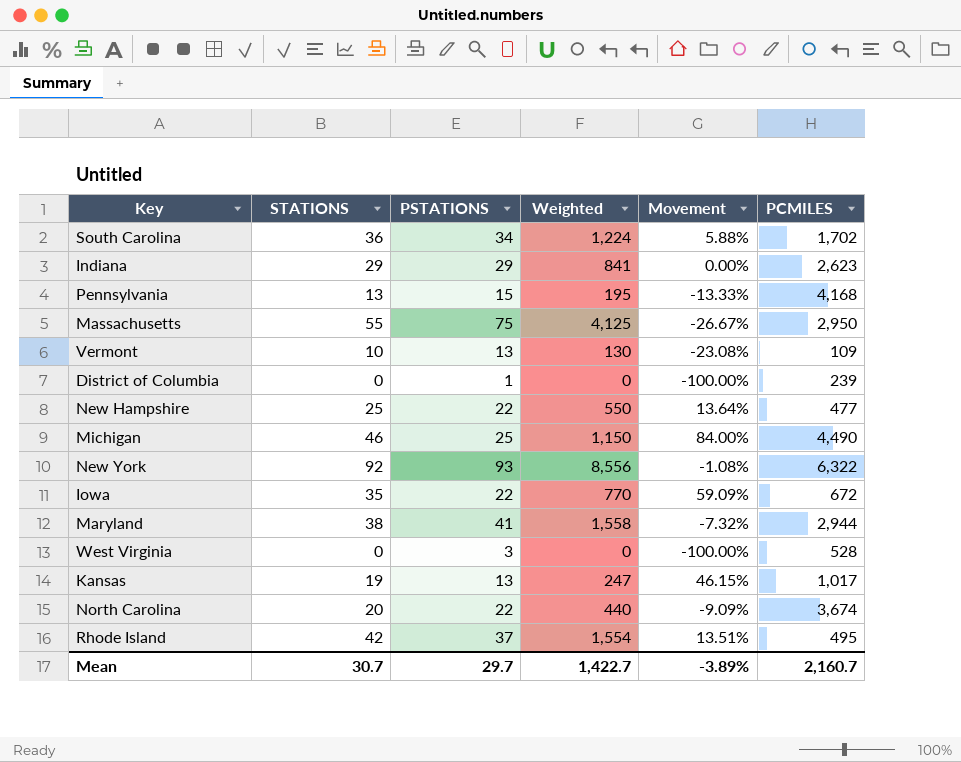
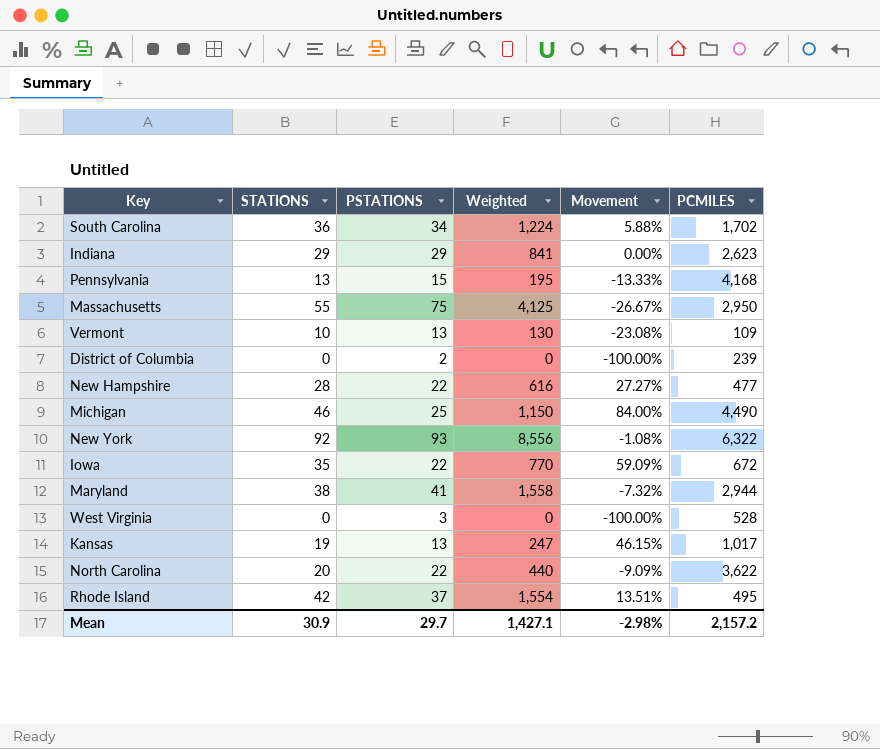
District of Columbia | PSTATIONS: 1 -> 2
New Hampshire | STATIONS: 25 -> 28
New Hampshire | Weighted: 550 -> 616
New Hampshire | Movement: 13.64% -> 27.27%
North Carolina | PCMILES: 3,674 -> 3,622
Mean | STATIONS: 30.7 -> 30.9
Mean | Weighted: 1,422.7 -> 1,427.1
Mean | Movement: -3.89% -> -2.98%
Mean | PCMILES: 2,160.7 -> 2,157.2

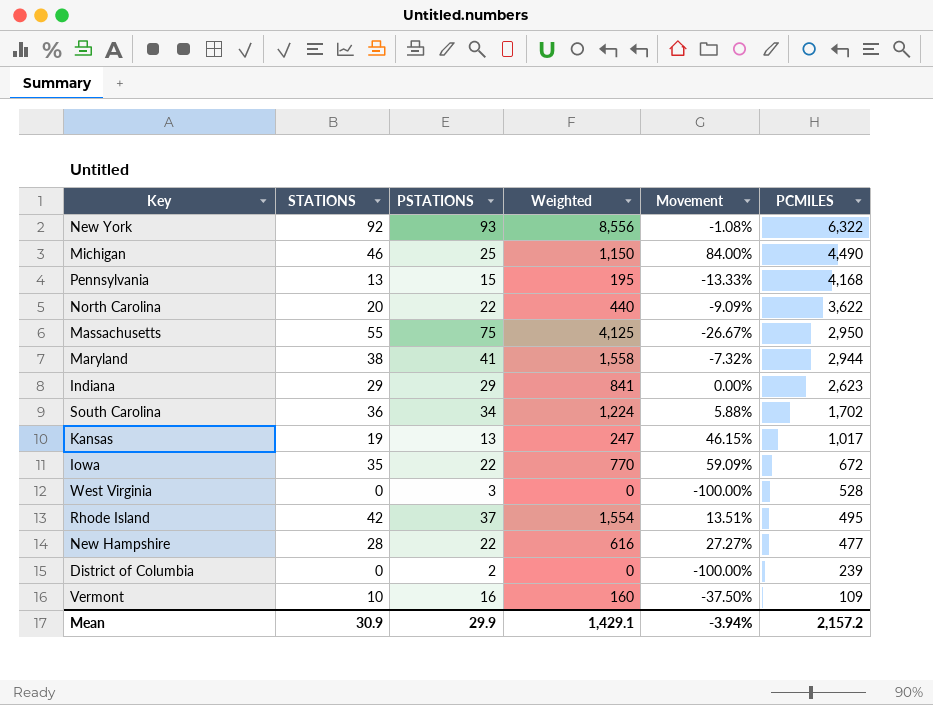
row order: none -> PCMILES descending
Vermont | PSTATIONS: 13 -> 16
Vermont | Weighted: 130 -> 160
Vermont | Movement: -23.08% -> -37.50%
Mean | PSTATIONS: 29.7 -> 29.9
Mean | Weighted: 1,427.1 -> 1,429.1
Mean | Movement: -2.98% -> -3.94%

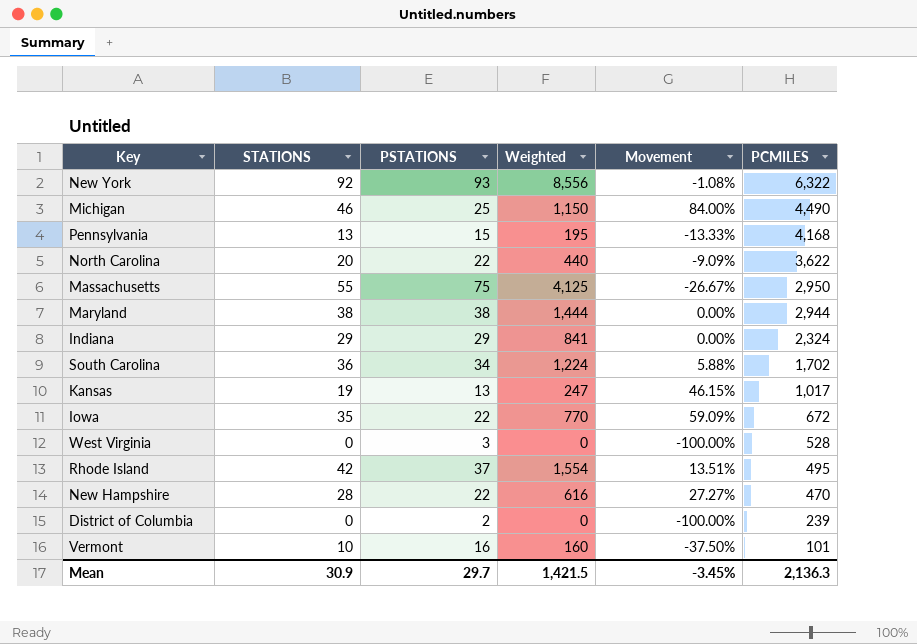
Maryland | PSTATIONS: 41 -> 38
Maryland | Weighted: 1,558 -> 1,444
Maryland | Movement: -7.32% -> 0.00%
Indiana | PCMILES: 2,623 -> 2,324
New Hampshire | PCMILES: 477 -> 470
Vermont | PCMILES: 109 -> 101
Mean | PSTATIONS: 29.9 -> 29.7
Mean | Weighted: 1,429.1 -> 1,421.5
Mean | Movement: -3.94% -> -3.45%
Mean | PCMILES: 2,157.2 -> 2,136.3

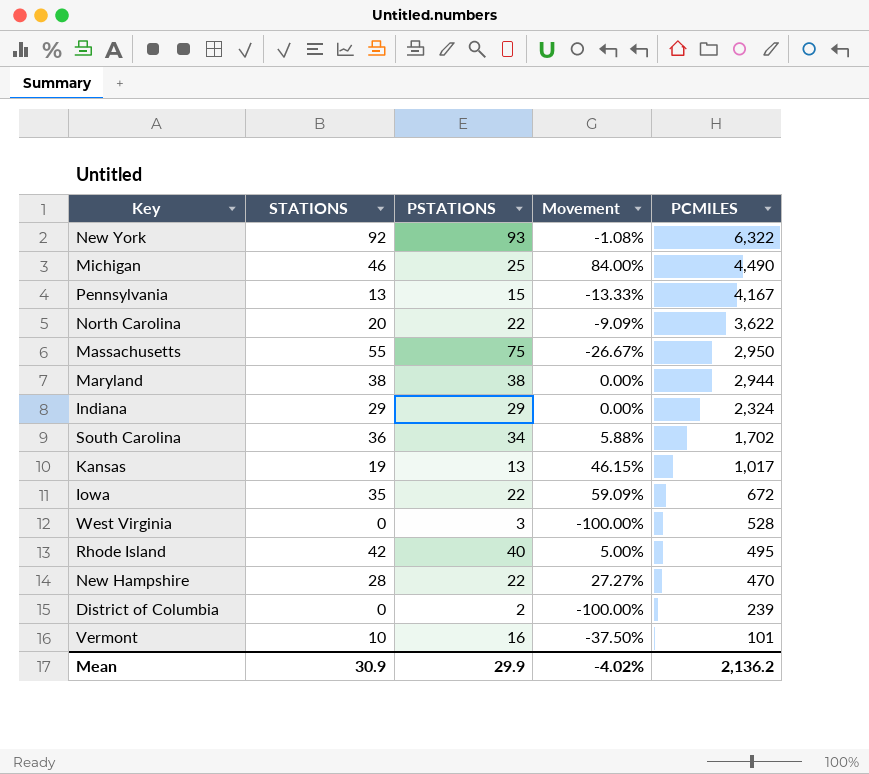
column Weighted | formula: [STATIONS] * [PSTATIONS] -> none
Pennsylvania | PCMILES: 4,168 -> 4,167
Rhode Island | PSTATIONS: 37 -> 40
Rhode Island | Movement: 13.51% -> 5.00%
Mean | PSTATIONS: 29.7 -> 29.9
Mean | Movement: -3.45% -> -4.02%
Mean | PCMILES: 2,136.3 -> 2,136.2

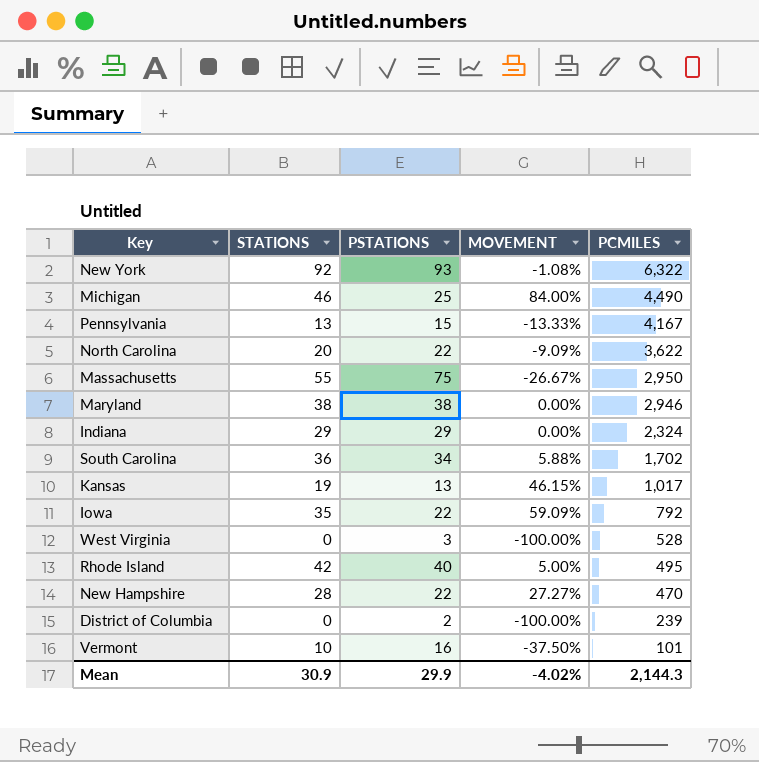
column name: Movement -> MOVEMENT
Maryland | PCMILES: 2,944 -> 2,946
Iowa | PCMILES: 672 -> 792
Mean | PCMILES: 2,136.2 -> 2,144.3

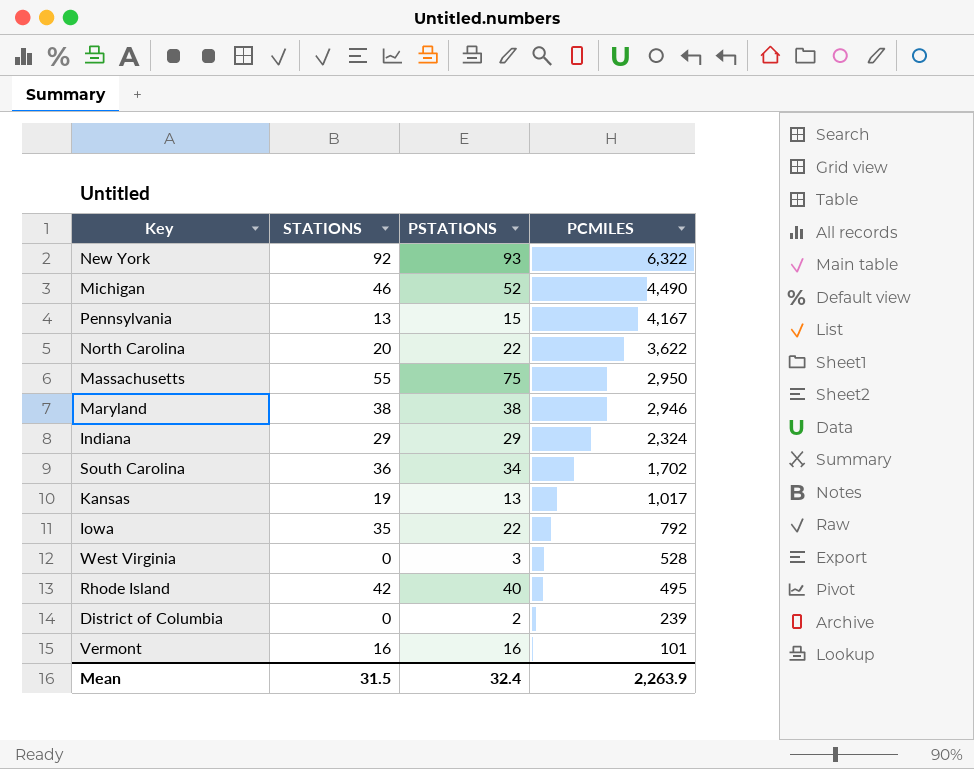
column MOVEMENT | formula: ([STATIONS] - [PSTATIONS]) / [PSTATIONS] -> none
row New Hampshire: 28 | 22 | 27.27% | 470 -> none
Michigan | PSTATIONS: 25 -> 52
Vermont | STATIONS: 10 -> 16
Mean | STATIONS: 30.9 -> 31.5
Mean | PSTATIONS: 29.9 -> 32.4
Mean | PCMILES: 2,144.3 -> 2,263.9

